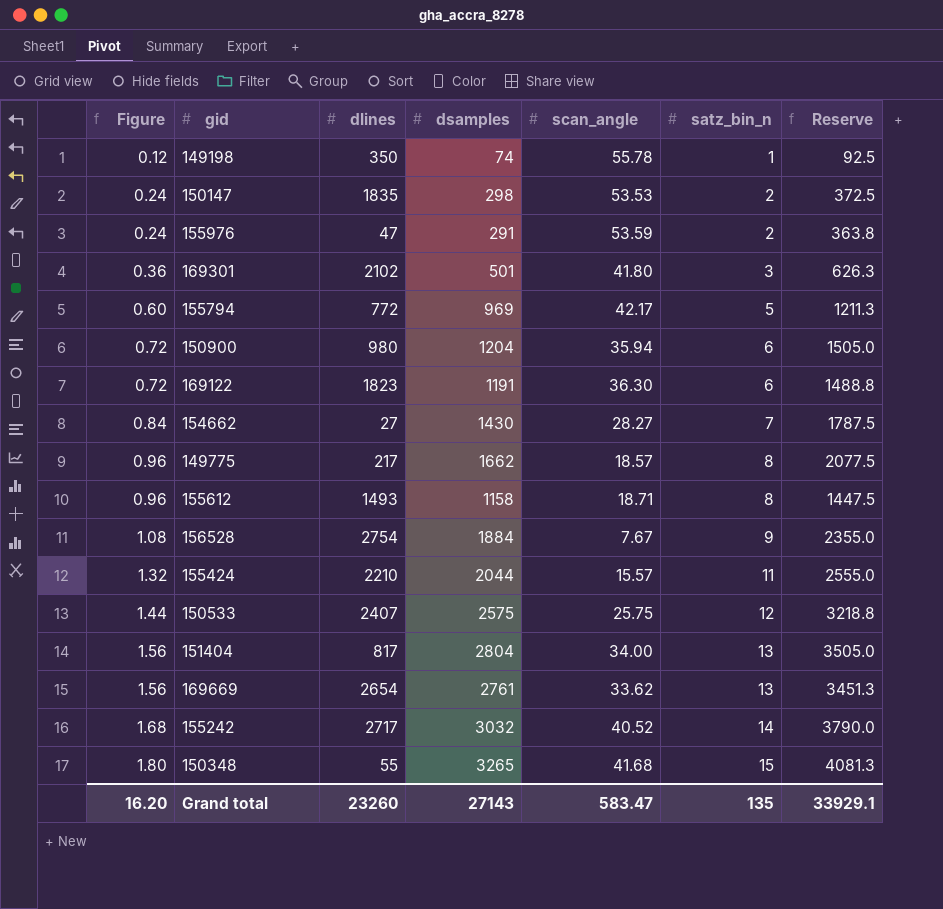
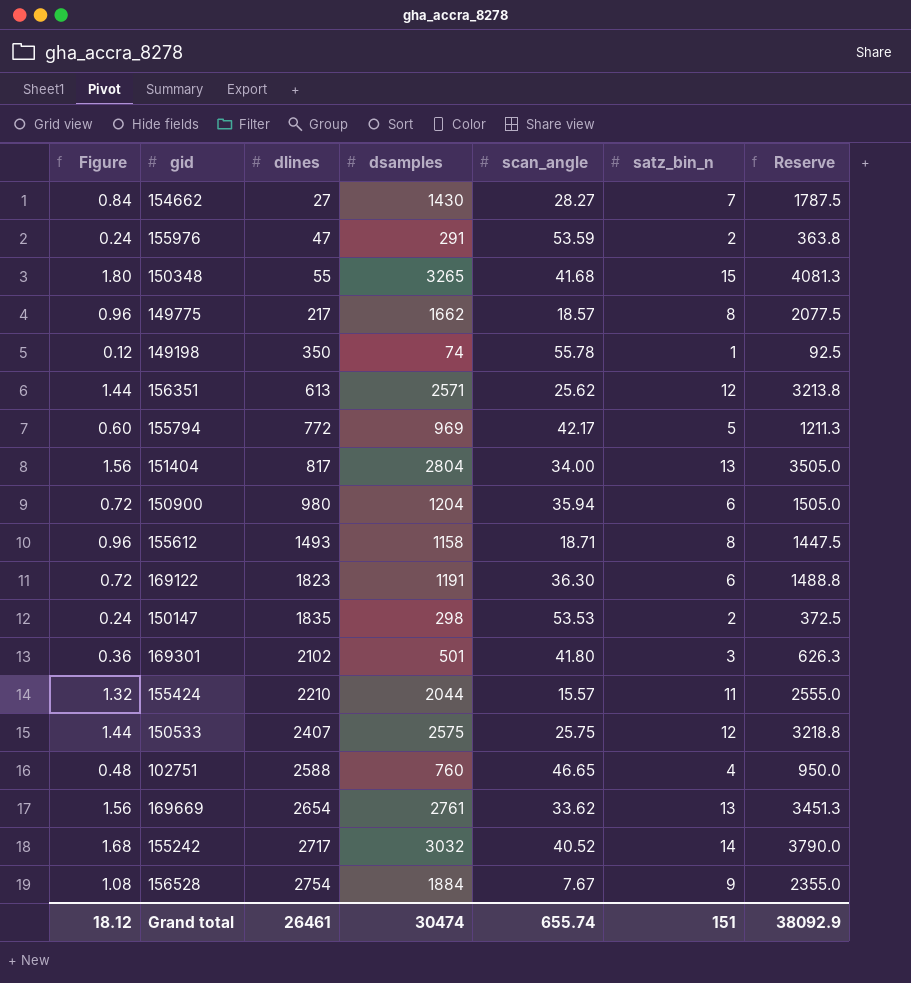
row order: Figure ascending -> dlines ascending
row 156351: none -> 1.44 | 613 | 2571 | 25.62 | 12 | 3213.8
row 102751: none -> 0.48 | 2588 | 760 | 46.65 | 4 | 950.0
Grand total | Figure: 16.20 -> 18.12
Grand total | dlines: 23260 -> 26461
Grand total | dsamples: 27143 -> 30474
Grand total | scan_angle: 583.47 -> 655.74
Grand total | satz_bin_n: 135 -> 151
Grand total | Reserve: 33929.1 -> 38092.9

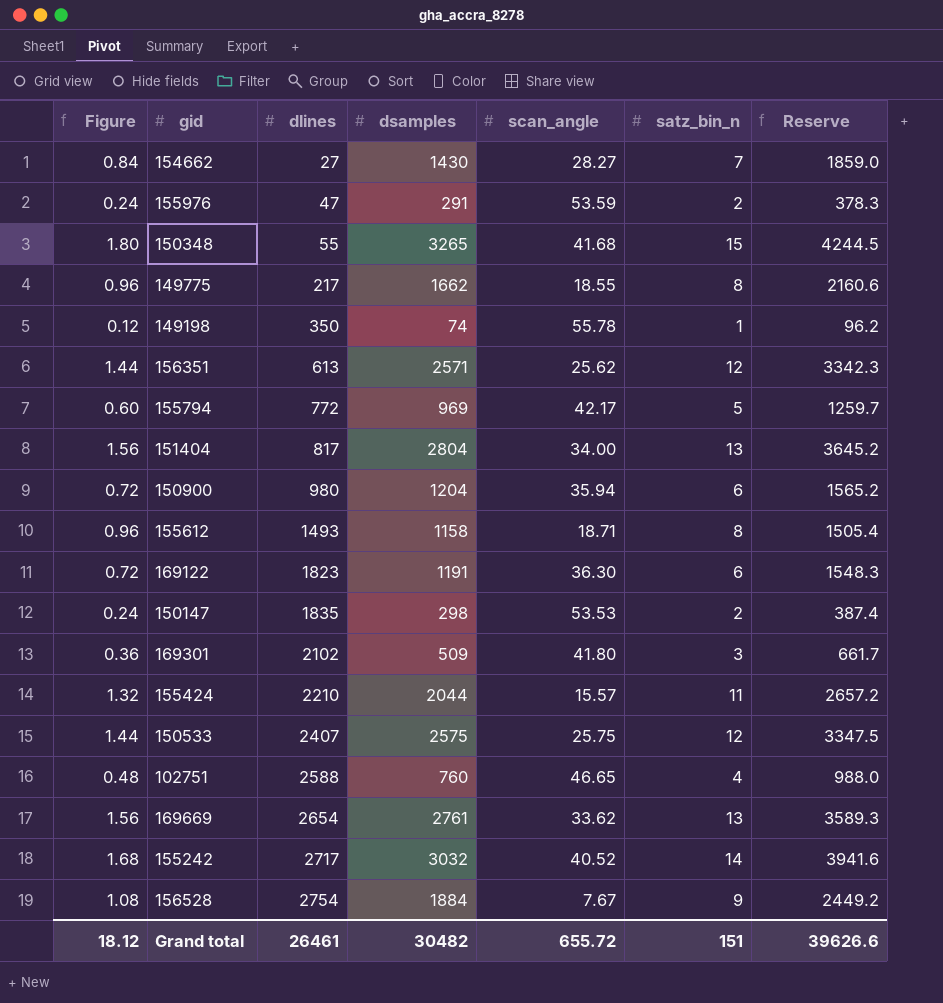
column Reserve | formula: [dsamples] * 1.25 -> [dsamples] * 1.3
149775 | scan_angle: 18.57 -> 18.55
169301 | dsamples: 501 -> 509
Grand total | dsamples: 30474 -> 30482
Grand total | scan_angle: 655.74 -> 655.72
Grand total | Reserve: 38092.9 -> 39626.6

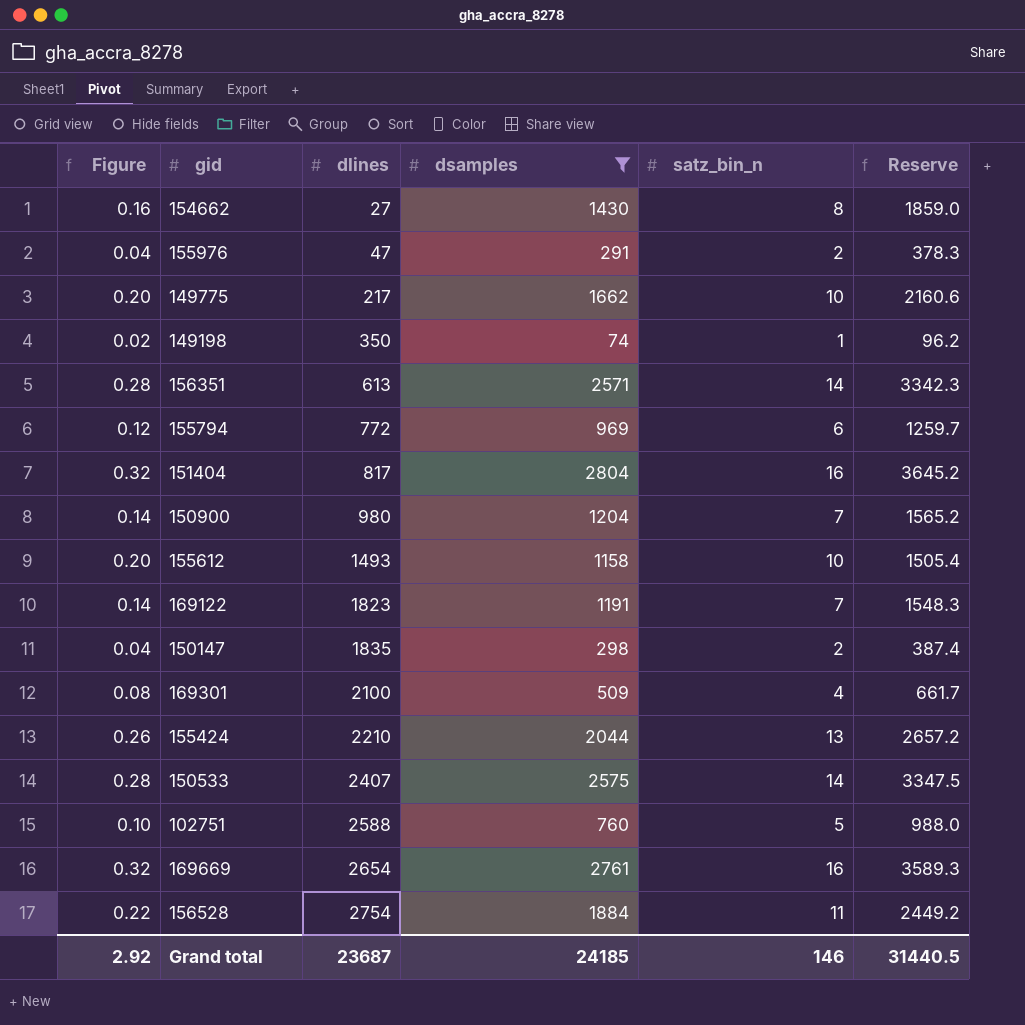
filter: none -> dsamples <= 2804
column scan_angle | position: 5 -> none
column Figure | formula: [satz_bin_n] * 0.12 -> [satz_bin_n] * 0.02
154662 | satz_bin_n: 7 -> 8
149775 | satz_bin_n: 8 -> 10
156351 | satz_bin_n: 12 -> 14
155794 | satz_bin_n: 5 -> 6
151404 | satz_bin_n: 13 -> 16
150900 | satz_bin_n: 6 -> 7
155612 | satz_bin_n: 8 -> 10
169122 | satz_bin_n: 6 -> 7
169301 | dlines: 2102 -> 2100
169301 | satz_bin_n: 3 -> 4
155424 | satz_bin_n: 11 -> 13
150533 | satz_bin_n: 12 -> 14
102751 | satz_bin_n: 4 -> 5
169669 | satz_bin_n: 13 -> 16
156528 | satz_bin_n: 9 -> 11
Grand total | Figure: 18.12 -> 2.92
Grand total | dlines: 26461 -> 23687
Grand total | dsamples: 30482 -> 24185
Grand total | satz_bin_n: 151 -> 146
Grand total | Reserve: 39626.6 -> 31440.5

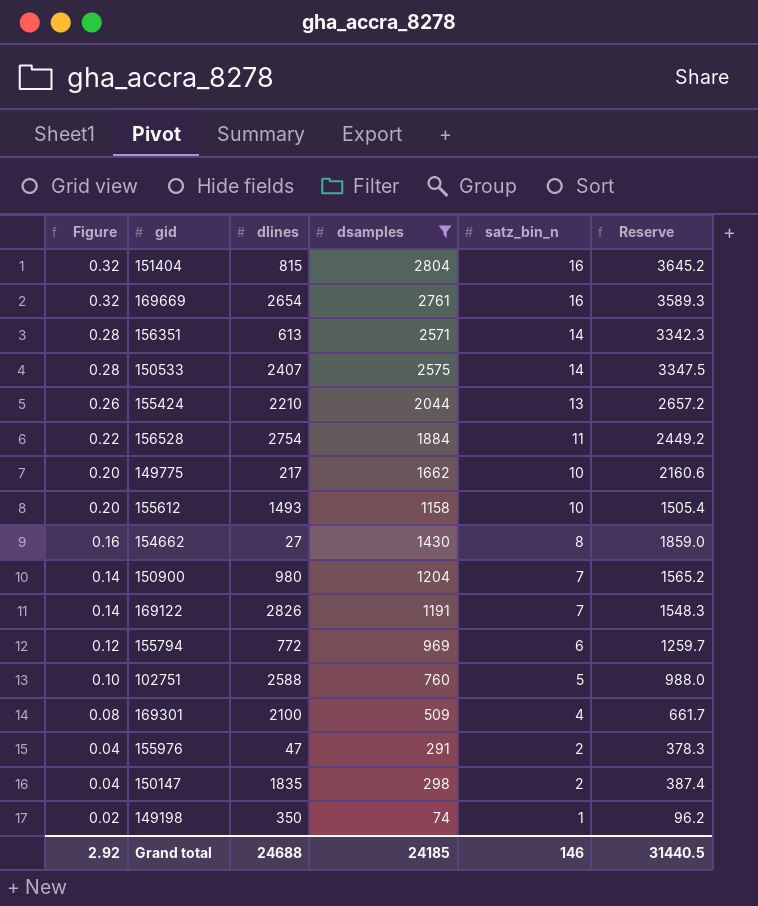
row order: dlines ascending -> Figure descending
151404 | dlines: 817 -> 815
169122 | dlines: 1823 -> 2826
Grand total | dlines: 23687 -> 24688

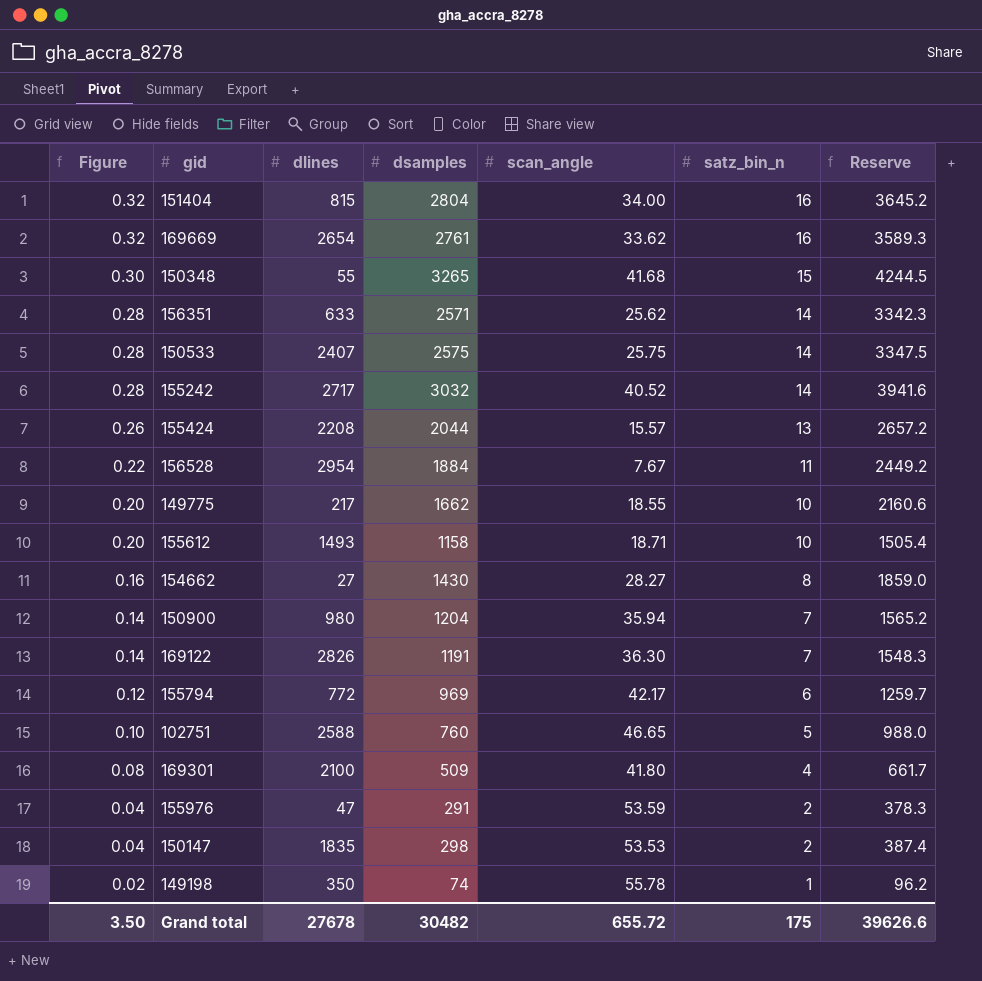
filter: dsamples <= 2804 -> none
column scan_angle | position: none -> 5
156351 | dlines: 613 -> 633
155424 | dlines: 2210 -> 2208
156528 | dlines: 2754 -> 2954
Grand total | Figure: 2.92 -> 3.50
Grand total | dlines: 24688 -> 27678
Grand total | dsamples: 24185 -> 30482
Grand total | satz_bin_n: 146 -> 175
Grand total | Reserve: 31440.5 -> 39626.6

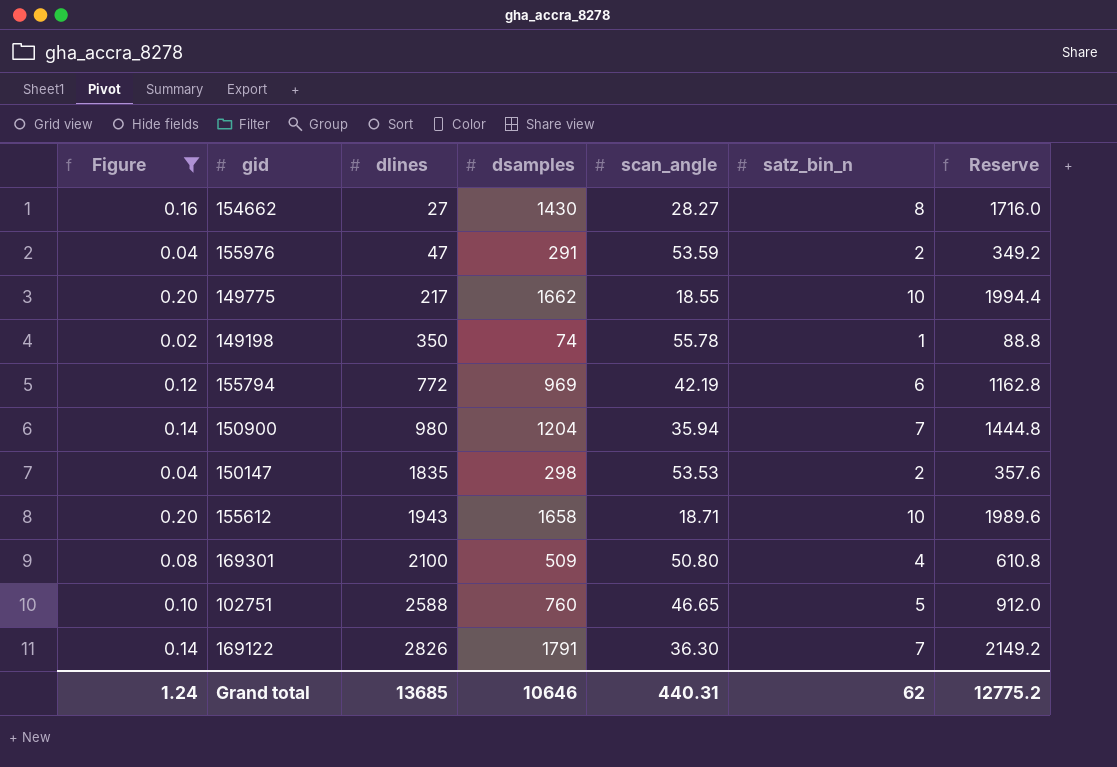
filter: none -> Figure <= 0.20
row order: Figure descending -> dlines ascending
column Reserve | formula: [dsamples] * 1.3 -> [dsamples] * 1.2
155794 | scan_angle: 42.17 -> 42.19
155612 | dlines: 1493 -> 1943
155612 | dsamples: 1158 -> 1658
169301 | scan_angle: 41.80 -> 50.80
169122 | dsamples: 1191 -> 1791
Grand total | Figure: 3.50 -> 1.24
Grand total | dlines: 27678 -> 13685
Grand total | dsamples: 30482 -> 10646
Grand total | scan_angle: 655.72 -> 440.31
Grand total | satz_bin_n: 175 -> 62
Grand total | Reserve: 39626.6 -> 12775.2

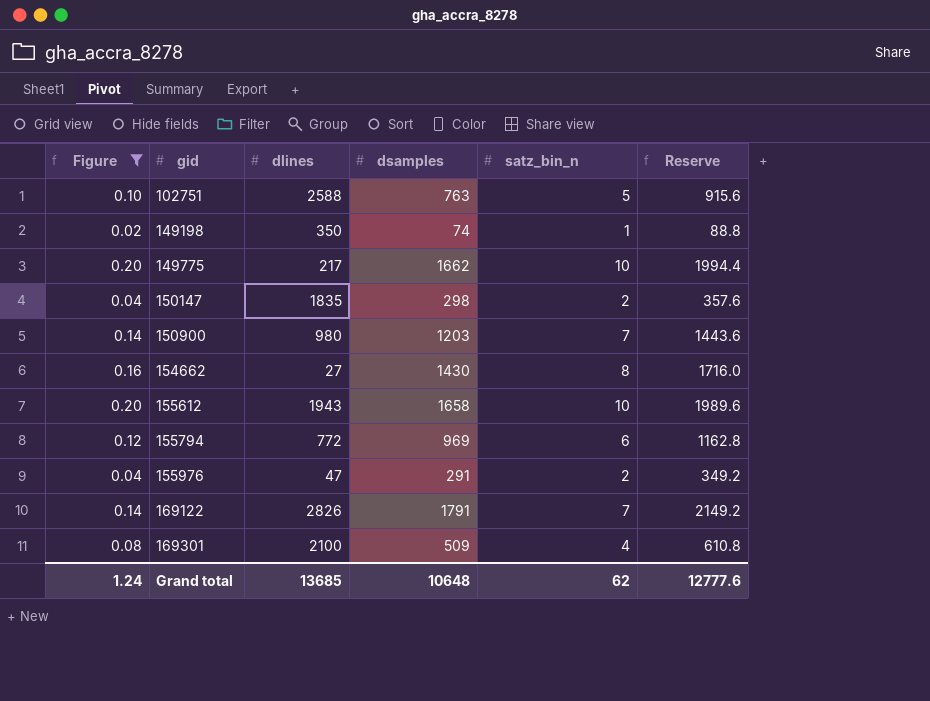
row order: dlines ascending -> gid ascending
column scan_angle | position: 5 -> none
102751 | dsamples: 760 -> 763
102751 | Reserve: 912.0 -> 915.6
150900 | dsamples: 1204 -> 1203
150900 | Reserve: 1444.8 -> 1443.6
Grand total | dsamples: 10646 -> 10648
Grand total | Reserve: 12775.2 -> 12777.6

